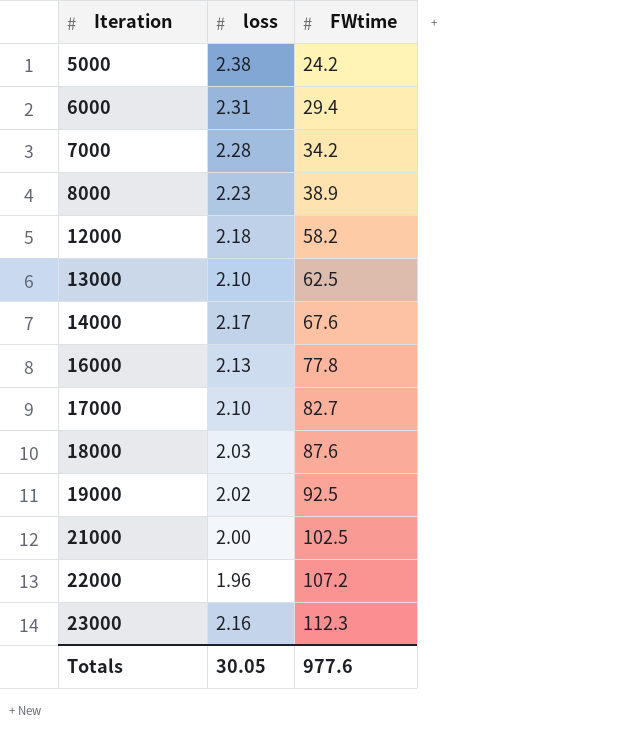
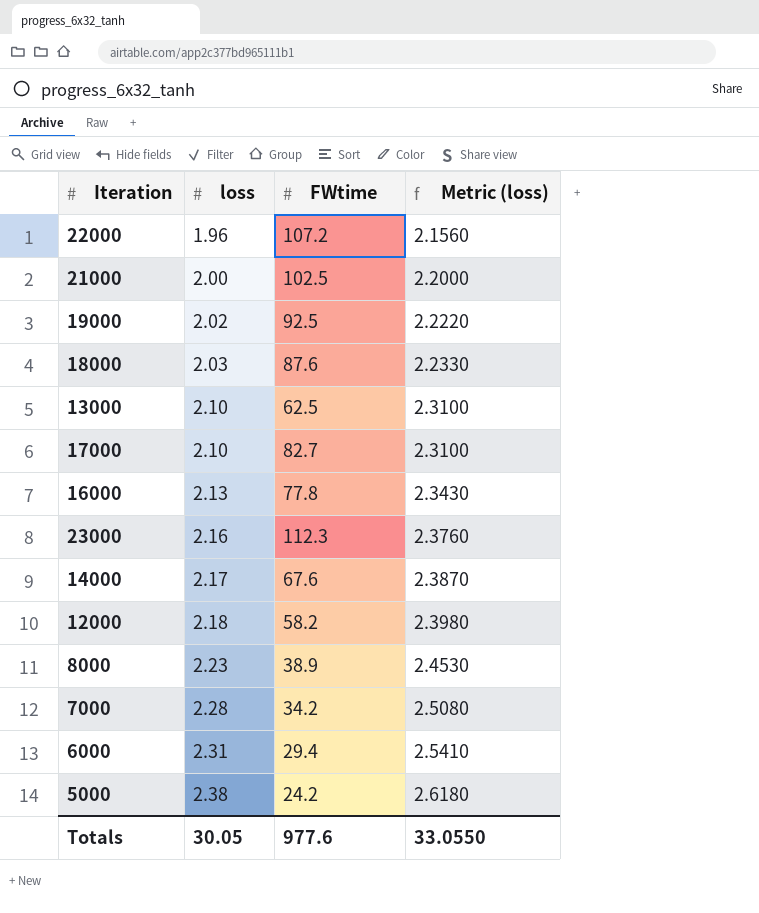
row order: Iteration ascending -> loss ascending
column Metric (loss) | formula: none -> [loss] * 1.1

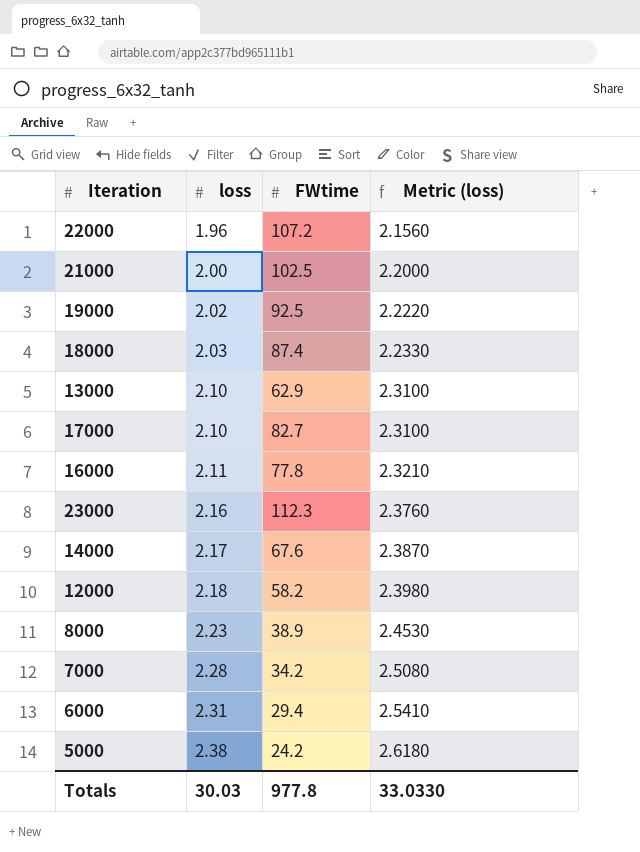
18000 | FWtime: 87.6 -> 87.4
13000 | FWtime: 62.5 -> 62.9
16000 | loss: 2.13 -> 2.11
16000 | Metric (loss): 2.3430 -> 2.3210
Totals | loss: 30.05 -> 30.03
Totals | FWtime: 977.6 -> 977.8
Totals | Metric (loss): 33.0550 -> 33.0330

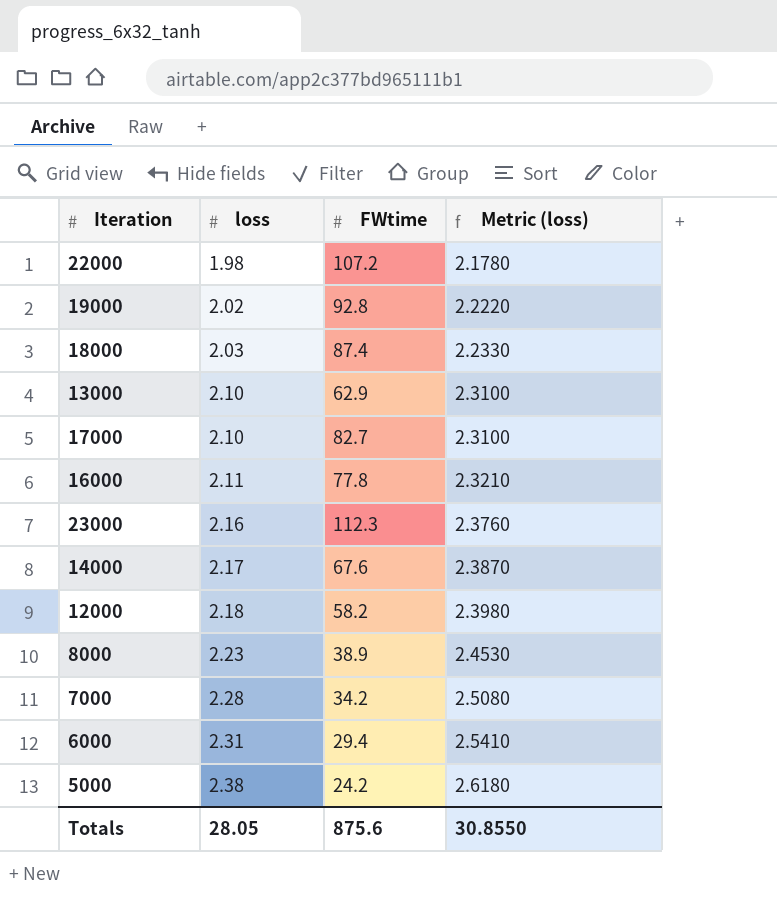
row 21000: 2.00 | 102.5 | 2.2000 -> none
22000 | loss: 1.96 -> 1.98
22000 | Metric (loss): 2.1560 -> 2.1780
19000 | FWtime: 92.5 -> 92.8
Totals | loss: 30.03 -> 28.05
Totals | FWtime: 977.8 -> 875.6
Totals | Metric (loss): 33.0330 -> 30.8550

